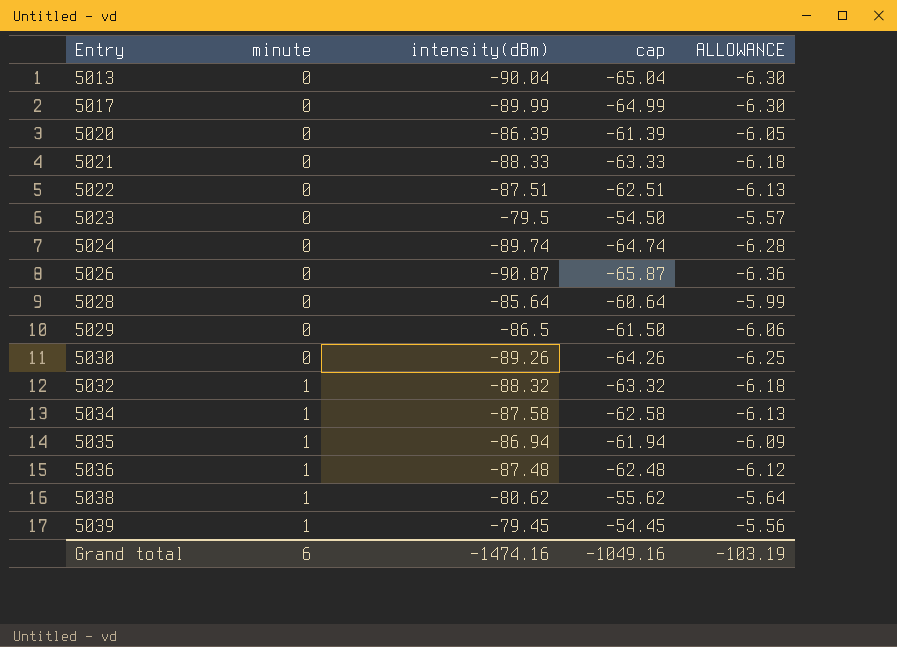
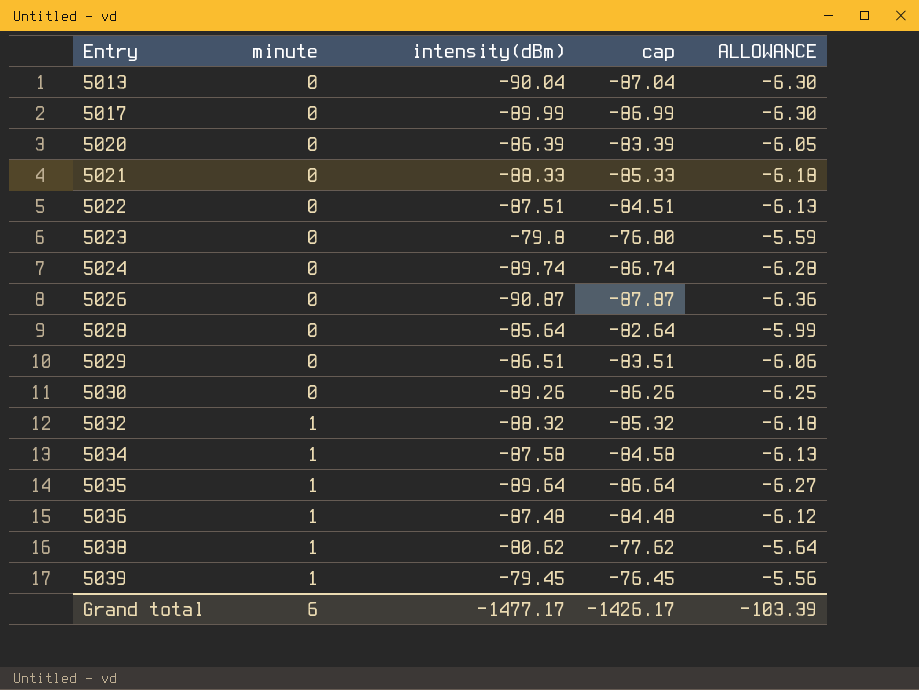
column cap | formula: [intensity(dBm)] + 25 -> [intensity(dBm)] + 3
5023 | intensity(dBm): -79.5 -> -79.8
5023 | ALLOWANCE: -5.57 -> -5.59
5029 | intensity(dBm): -86.5 -> -86.51
5035 | intensity(dBm): -86.94 -> -89.64
5035 | ALLOWANCE: -6.09 -> -6.27
Grand total | intensity(dBm): -1474.16 -> -1477.17
Grand total | cap: -1049.16 -> -1426.17
Grand total | ALLOWANCE: -103.19 -> -103.39

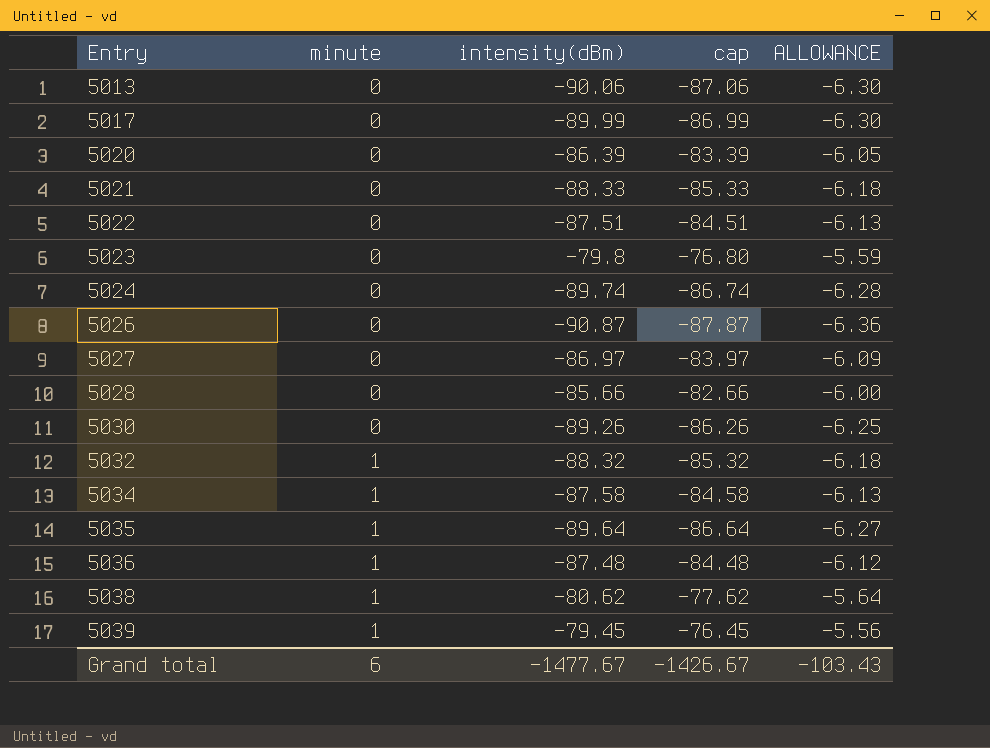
row 5029: 0 | -86.51 | -83.51 | -6.06 -> none
5013 | intensity(dBm): -90.04 -> -90.06
5013 | cap: -87.04 -> -87.06
row 5027: none -> 0 | -86.97 | -83.97 | -6.09
5028 | intensity(dBm): -85.64 -> -85.66
5028 | cap: -82.64 -> -82.66
5028 | ALLOWANCE: -5.99 -> -6.00
Grand total | intensity(dBm): -1477.17 -> -1477.67
Grand total | cap: -1426.17 -> -1426.67
Grand total | ALLOWANCE: -103.39 -> -103.43

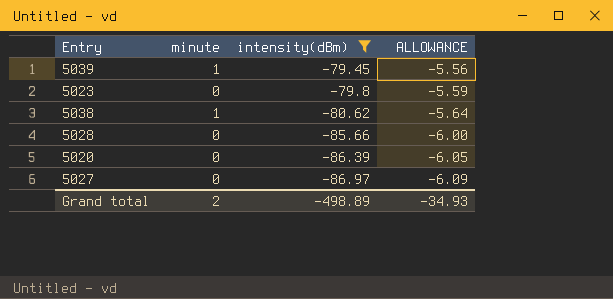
filter: none -> intensity(dBm) >= -86.97
row order: Entry ascending -> intensity(dBm) descending
column cap | formula: [intensity(dBm)] + 3 -> none
Grand total | minute: 6 -> 2
Grand total | intensity(dBm): -1477.67 -> -498.89
Grand total | ALLOWANCE: -103.43 -> -34.93

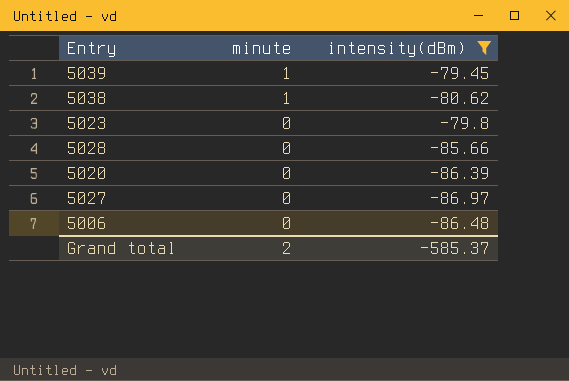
row order: intensity(dBm) descending -> minute descending
column ALLOWANCE | formula: [intensity(dBm)] * 0.07 -> none
row 5006: none -> 0 | -86.48
Grand total | intensity(dBm): -498.89 -> -585.37

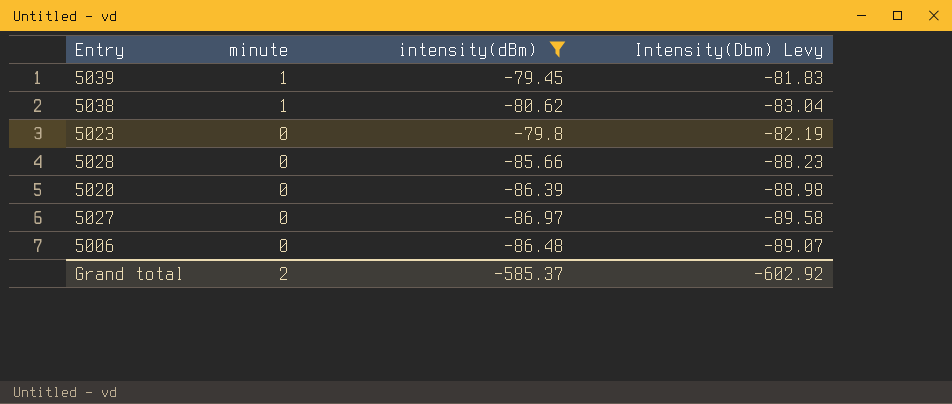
column Intensity(Dbm) Levy | formula: none -> [intensity(dBm)] * 1.03

